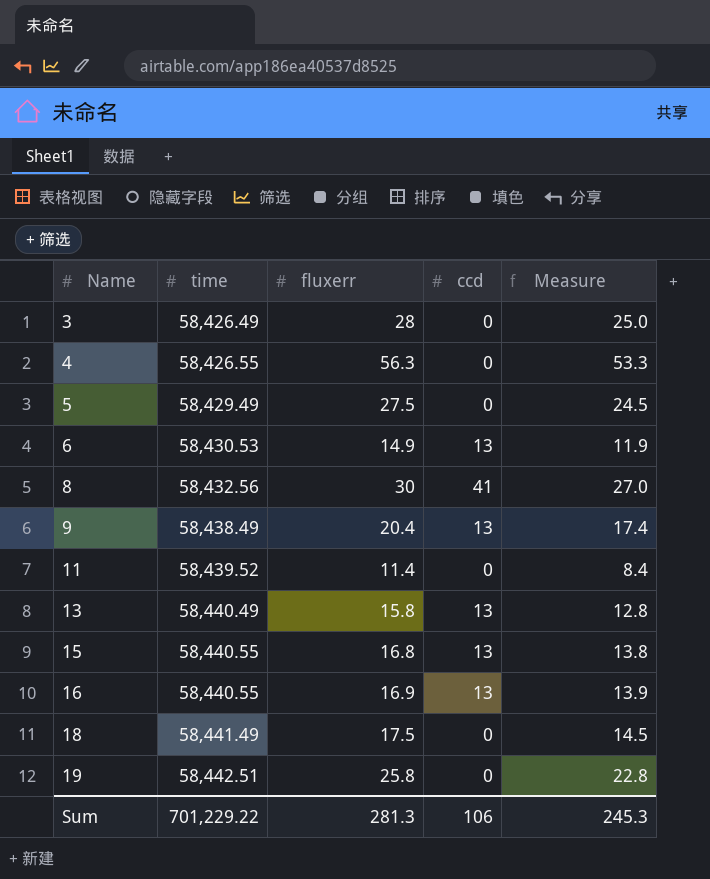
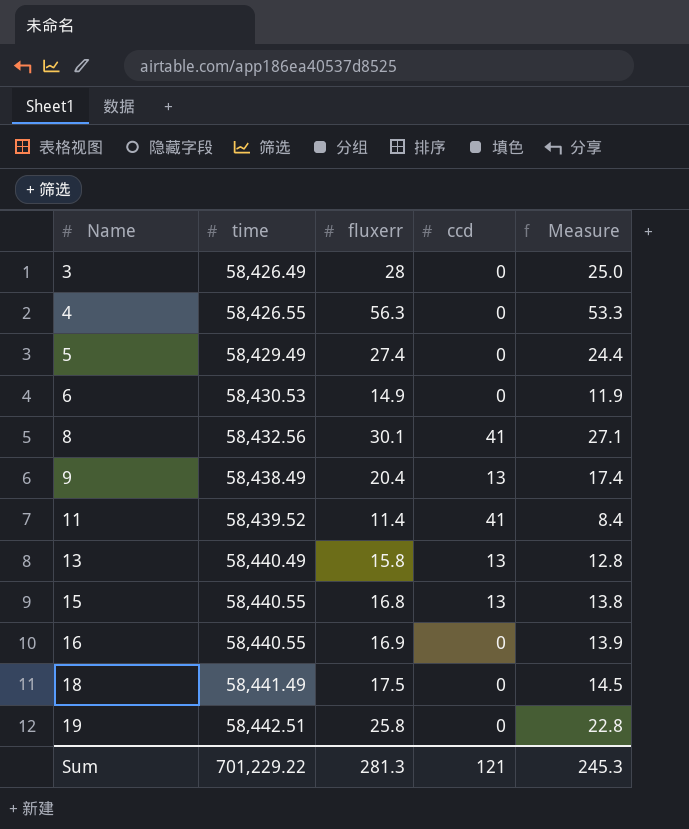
5 | fluxerr: 27.5 -> 27.4
5 | Measure: 24.5 -> 24.4
6 | ccd: 13 -> 0
8 | fluxerr: 30 -> 30.1
8 | Measure: 27.0 -> 27.1
11 | ccd: 0 -> 41
16 | ccd: 13 -> 0
Sum | ccd: 106 -> 121

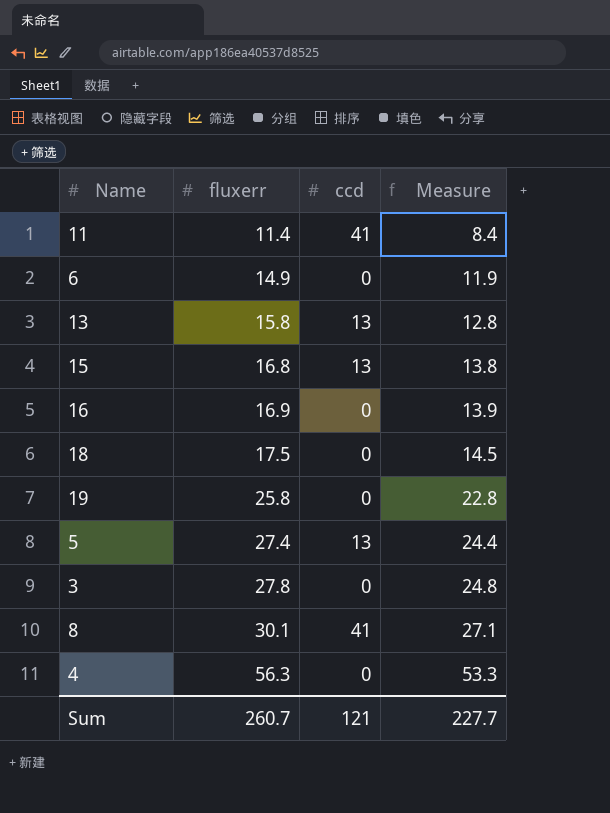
row order: Name ascending -> fluxerr ascending
column time | position: 2 -> none
row 9: 58,438.49 | 20.4 | 13 | 17.4 -> none
5 | ccd: 0 -> 13
3 | fluxerr: 28 -> 27.8
3 | Measure: 25.0 -> 24.8
Sum | fluxerr: 281.3 -> 260.7
Sum | Measure: 245.3 -> 227.7

